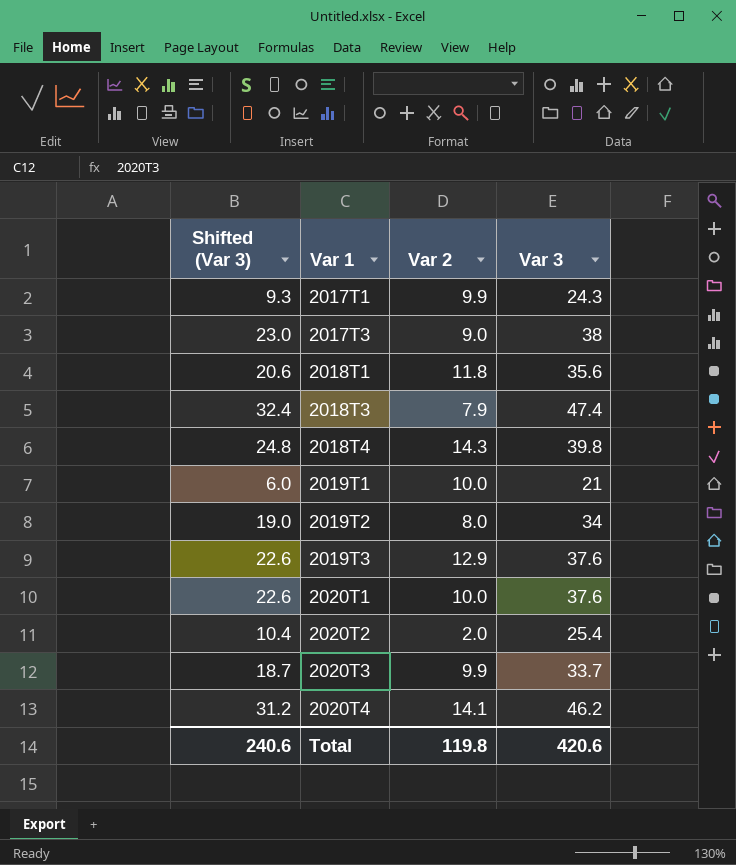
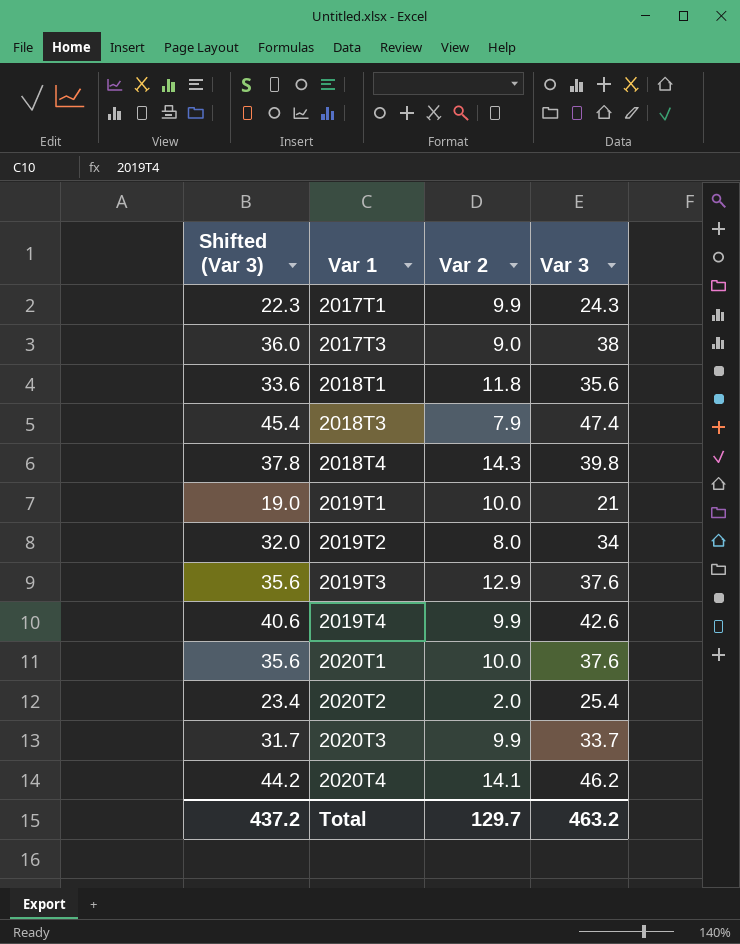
column Shifted (Var 3) | formula: [Var 3] - 15 -> [Var 3] - 2
row 2019T4: none -> 40.6 | 9.9 | 42.6
Total | Shifted (Var 3): 240.6 -> 437.2
Total | Var 2: 119.8 -> 129.7
Total | Var 3: 420.6 -> 463.2

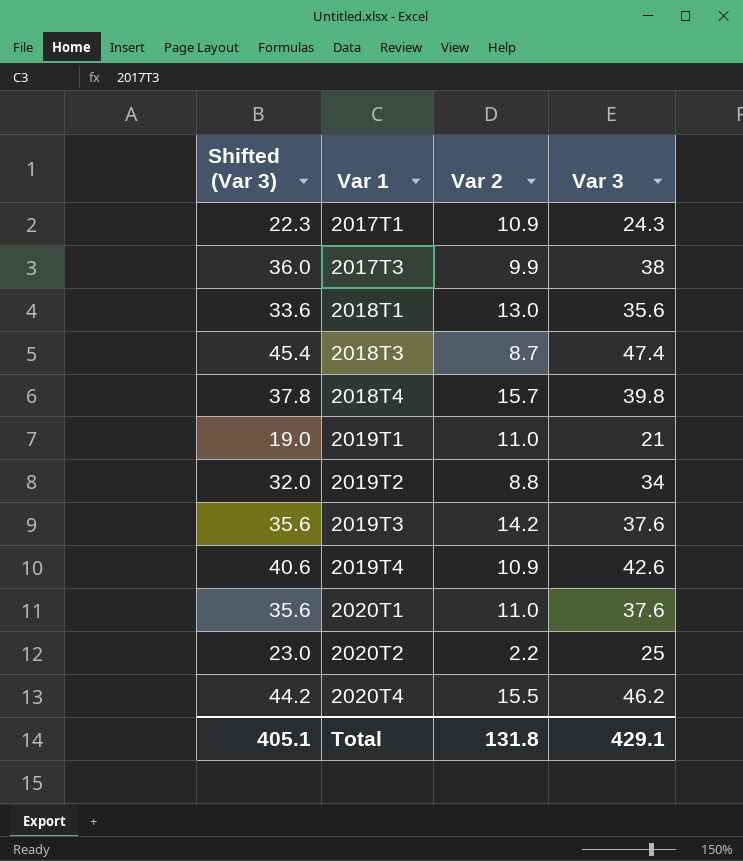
row 2020T3: 31.7 | 9.9 | 33.7 -> none
2017T1 | Var 2: 9.9 -> 10.9
2017T3 | Var 2: 9.0 -> 9.9
2018T1 | Var 2: 11.8 -> 13.0
2018T3 | Var 2: 7.9 -> 8.7
2018T4 | Var 2: 14.3 -> 15.7
2019T1 | Var 2: 10.0 -> 11.0
2019T2 | Var 2: 8.0 -> 8.8
2019T3 | Var 2: 12.9 -> 14.2
2019T4 | Var 2: 9.9 -> 10.9
2020T1 | Var 2: 10.0 -> 11.0
2020T2 | Shifted (Var 3): 23.4 -> 23.0
2020T2 | Var 2: 2.0 -> 2.2
2020T2 | Var 3: 25.4 -> 25
2020T4 | Var 2: 14.1 -> 15.5
Total | Shifted (Var 3): 437.2 -> 405.1
Total | Var 2: 129.7 -> 131.8
Total | Var 3: 463.2 -> 429.1

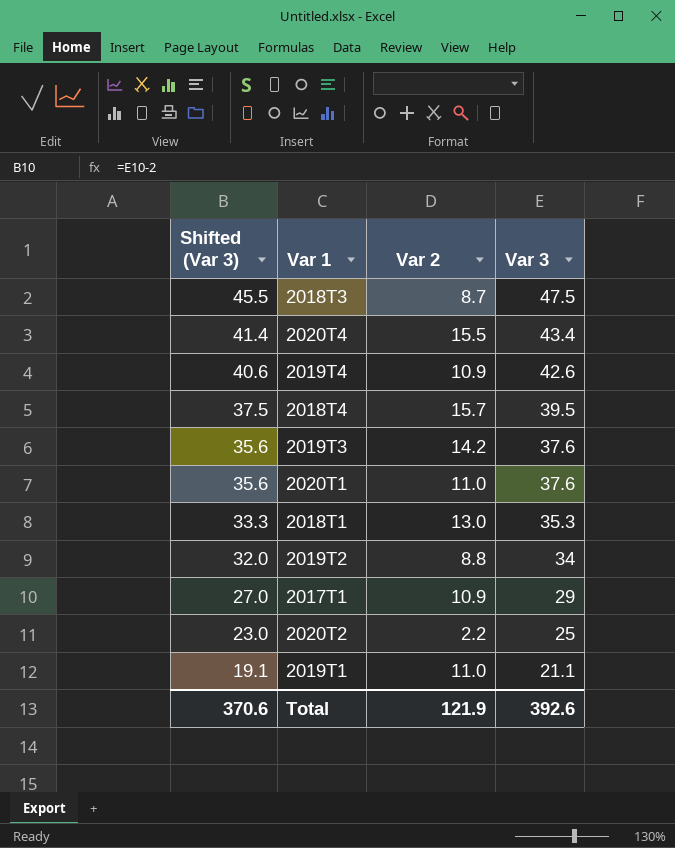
row order: Var 1 ascending -> Shifted (Var 3) descending
row 2017T3: 36.0 | 9.9 | 38 -> none
2018T3 | Shifted (Var 3): 45.4 -> 45.5
2018T3 | Var 3: 47.4 -> 47.5
2020T4 | Shifted (Var 3): 44.2 -> 41.4
2020T4 | Var 3: 46.2 -> 43.4
2018T4 | Shifted (Var 3): 37.8 -> 37.5
2018T4 | Var 3: 39.8 -> 39.5
2018T1 | Shifted (Var 3): 33.6 -> 33.3
2018T1 | Var 3: 35.6 -> 35.3
2017T1 | Shifted (Var 3): 22.3 -> 27.0
2017T1 | Var 3: 24.3 -> 29
2019T1 | Shifted (Var 3): 19.0 -> 19.1
2019T1 | Var 3: 21 -> 21.1
Total | Shifted (Var 3): 405.1 -> 370.6
Total | Var 2: 131.8 -> 121.9
Total | Var 3: 429.1 -> 392.6

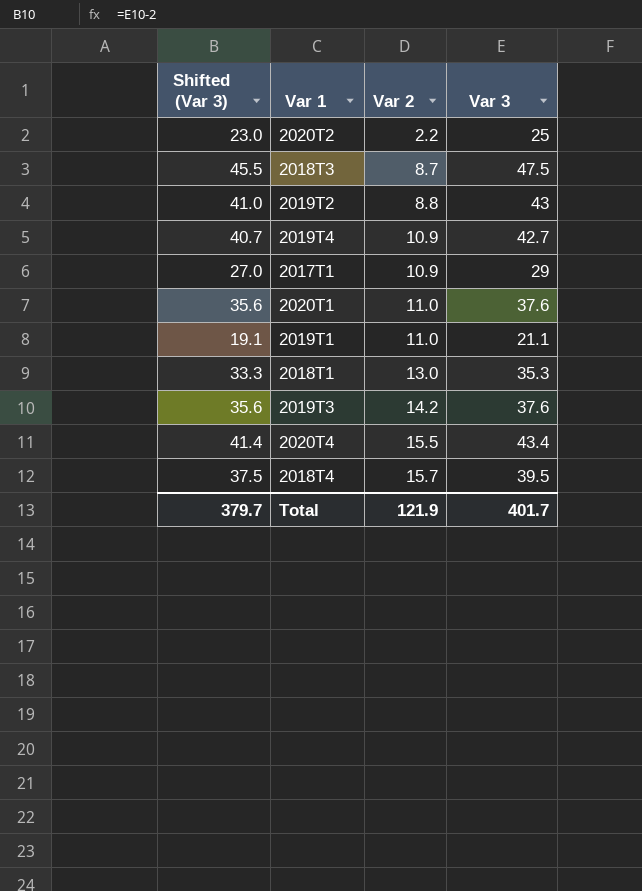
row order: Shifted (Var 3) descending -> Var 2 ascending
2019T2 | Shifted (Var 3): 32.0 -> 41.0
2019T2 | Var 3: 34 -> 43
2019T4 | Shifted (Var 3): 40.6 -> 40.7
2019T4 | Var 3: 42.6 -> 42.7
Total | Shifted (Var 3): 370.6 -> 379.7
Total | Var 3: 392.6 -> 401.7

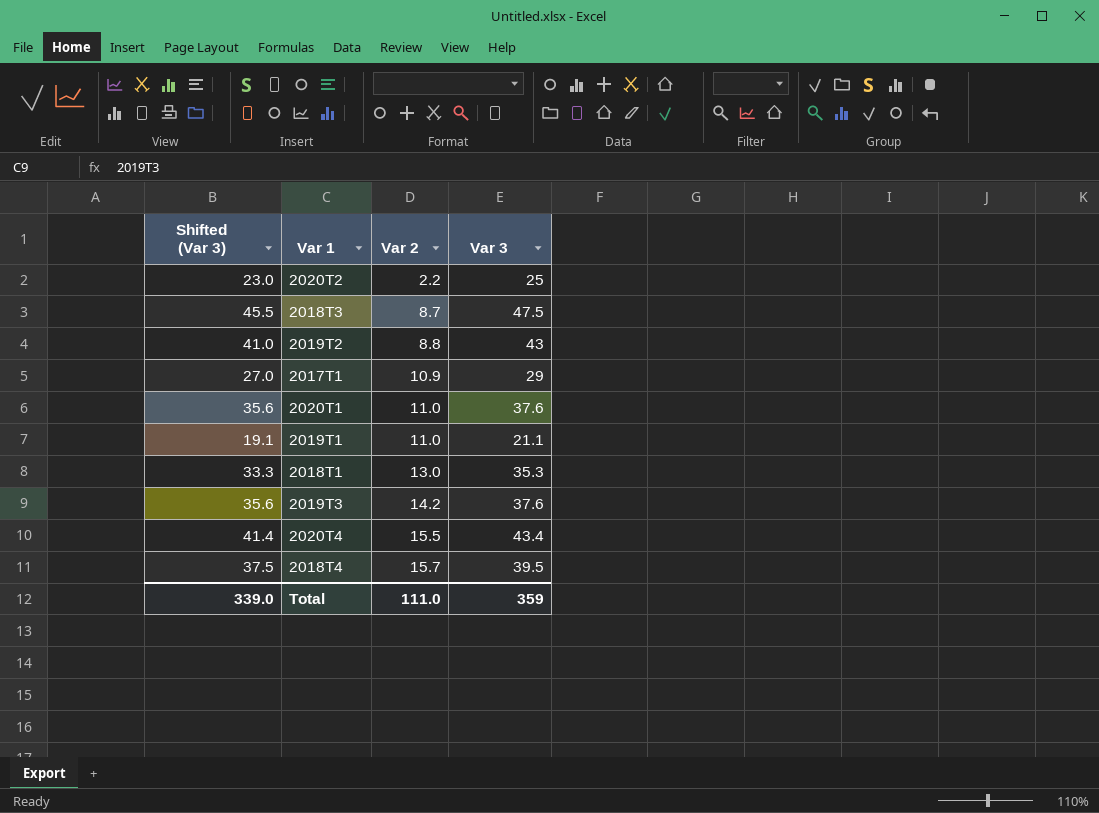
row 2019T4: 40.7 | 10.9 | 42.7 -> none
Total | Shifted (Var 3): 379.7 -> 339.0
Total | Var 2: 121.9 -> 111.0
Total | Var 3: 401.7 -> 359

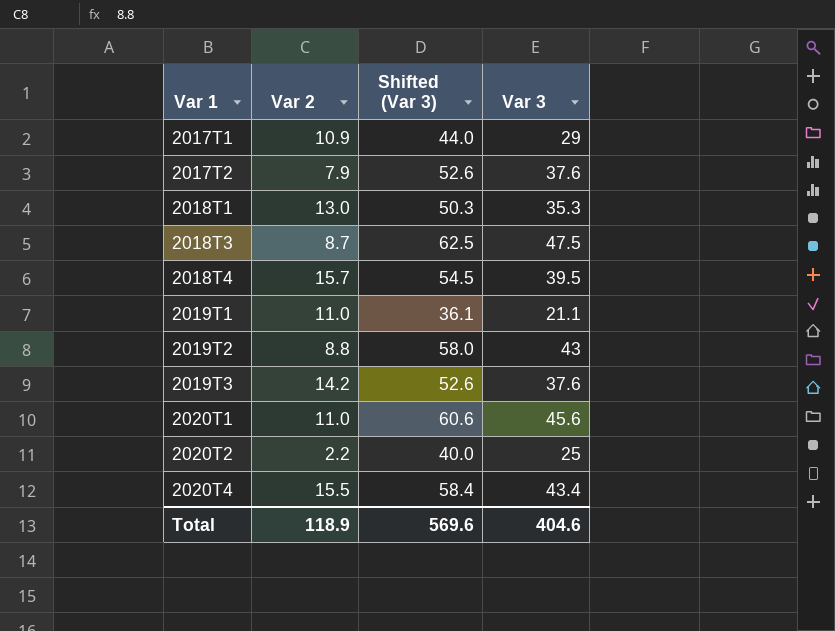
row order: Var 2 ascending -> Var 1 ascending
column Shifted (Var 3) | formula: [Var 3] - 2 -> [Var 3] + 15
column Shifted (Var 3) | position: 1 -> 3
row 2017T2: none -> 7.9 | 52.6 | 37.6
2020T1 | Var 3: 37.6 -> 45.6
Total | Var 2: 111.0 -> 118.9
Total | Shifted (Var 3): 339.0 -> 569.6
Total | Var 3: 359 -> 404.6

